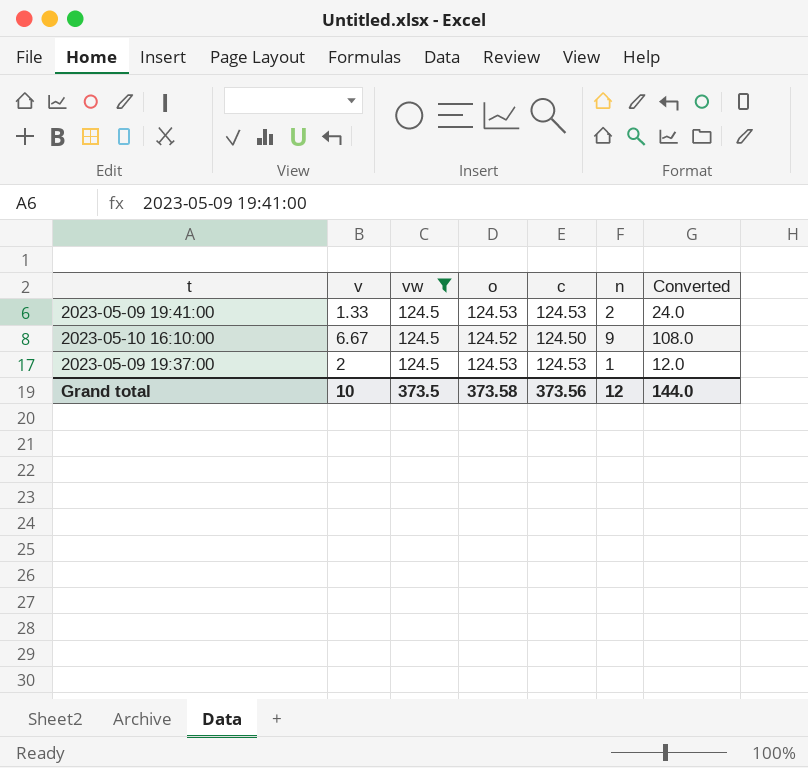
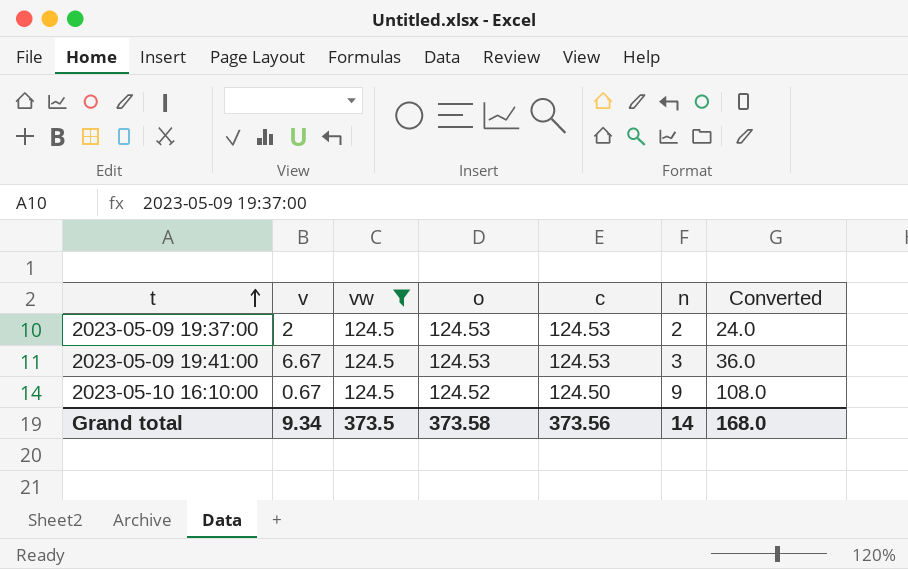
row order: none -> t ascending
2023-05-09 19:37:00 | n: 1 -> 2
2023-05-09 19:37:00 | Converted: 12.0 -> 24.0
2023-05-09 19:41:00 | v: 1.33 -> 6.67
2023-05-09 19:41:00 | n: 2 -> 3
2023-05-09 19:41:00 | Converted: 24.0 -> 36.0
2023-05-10 16:10:00 | v: 6.67 -> 0.67
Grand total | v: 10 -> 9.34
Grand total | n: 12 -> 14
Grand total | Converted: 144.0 -> 168.0

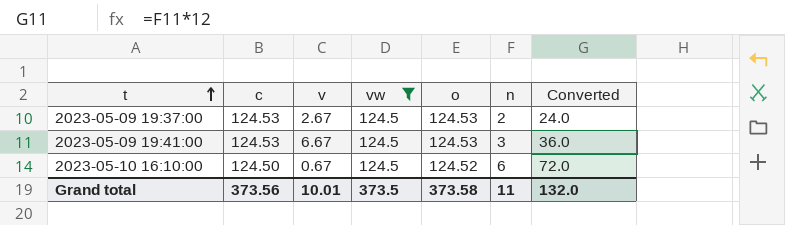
column c | position: 5 -> 2
2023-05-09 19:37:00 | v: 2 -> 2.67
2023-05-10 16:10:00 | n: 9 -> 6
2023-05-10 16:10:00 | Converted: 108.0 -> 72.0
Grand total | v: 9.34 -> 10.01
Grand total | n: 14 -> 11
Grand total | Converted: 168.0 -> 132.0

